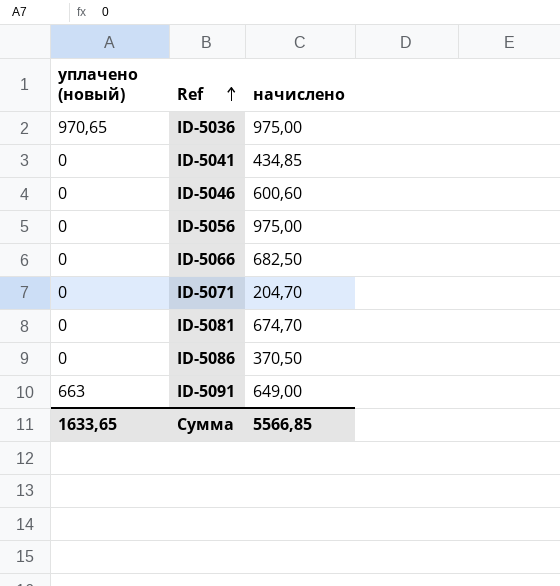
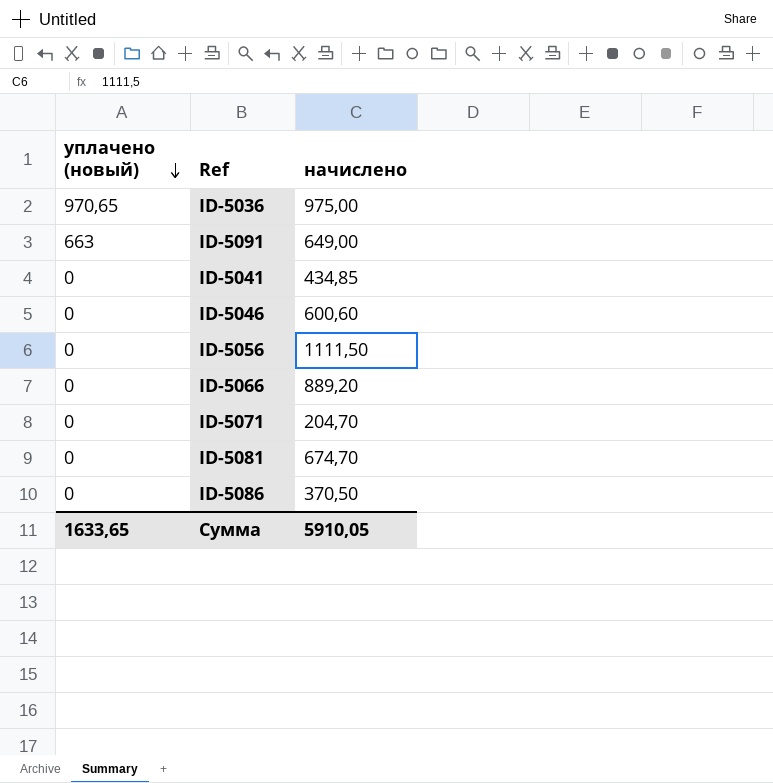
row order: Ref ascending -> уплачено (новый) descending
ID-5056 | начислено: 975,00 -> 1111,50
ID-5066 | начислено: 682,50 -> 889,20
Сумма | начислено: 5566,85 -> 5910,05

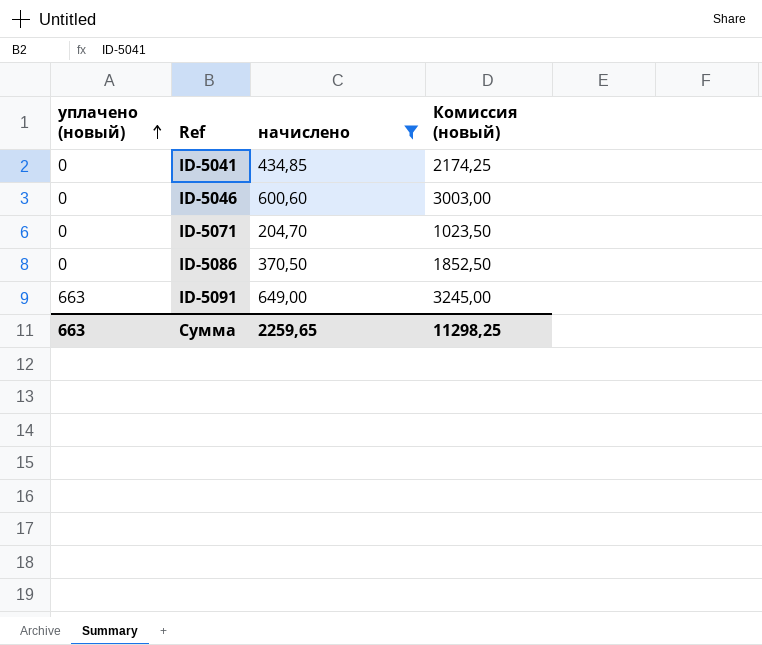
filter: none -> начислено <= 649,00
row order: уплачено (новый) descending -> уплачено (новый) ascending
column Комиссия (новый) | formula: none -> [начислено] * 5
Сумма | уплачено (новый): 1633,65 -> 663
Сумма | начислено: 5910,05 -> 2259,65

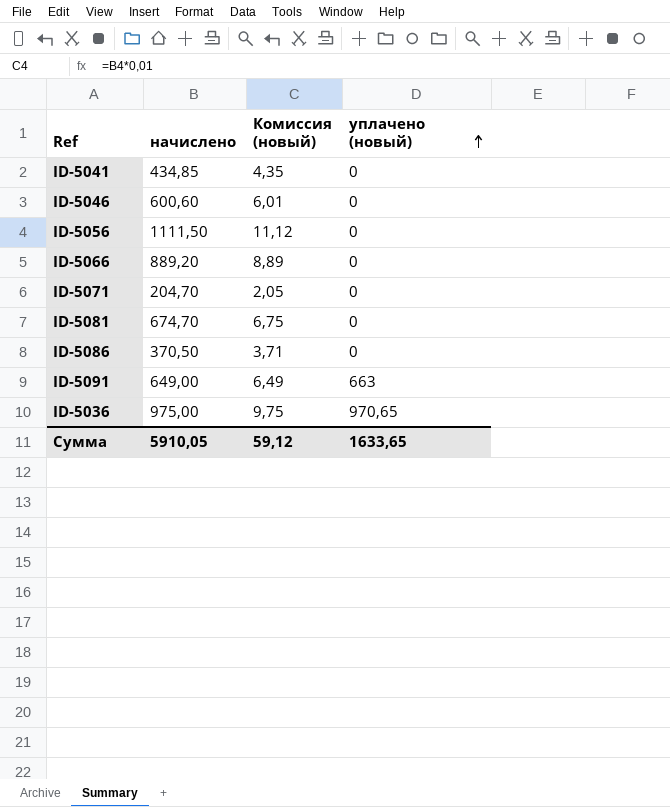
filter: начислено <= 649,00 -> none
column Комиссия (новый) | formula: [начислено] * 5 -> [начислено] * 0,01
column уплачено (новый) | position: 1 -> 4
Сумма | начислено: 2259,65 -> 5910,05
Сумма | Комиссия (новый): 11298,25 -> 59,12
Сумма | уплачено (новый): 663 -> 1633,65

